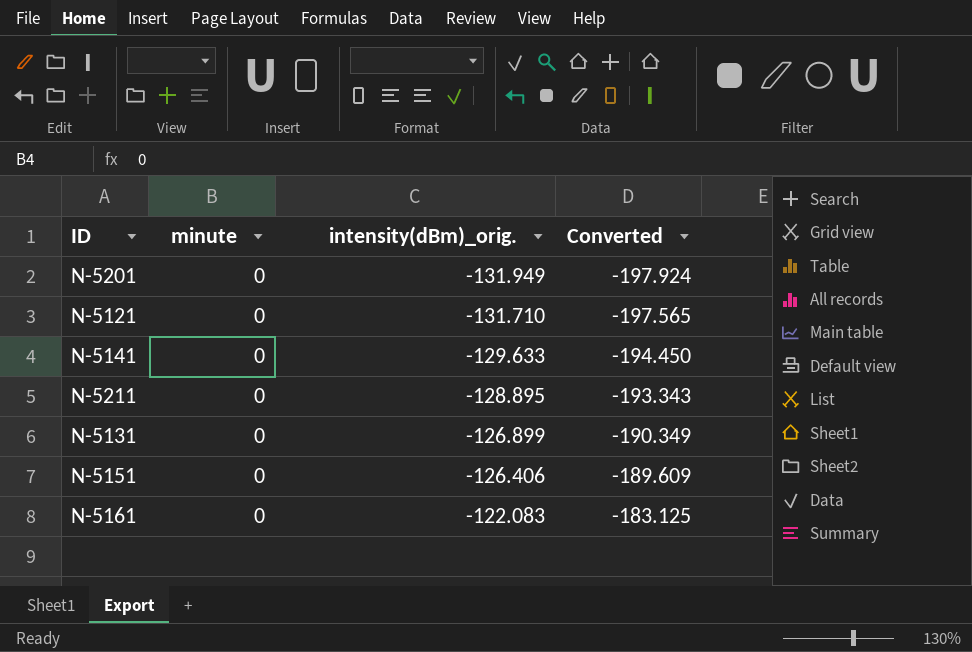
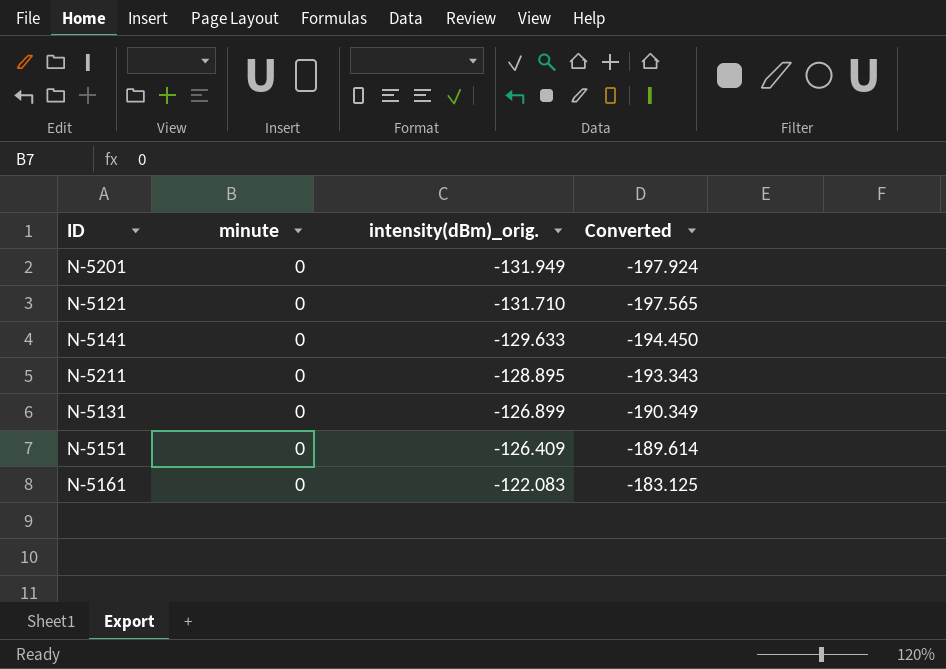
N-5151 | intensity(dBm)_orig.: -126.406 -> -126.409
N-5151 | Converted: -189.609 -> -189.614

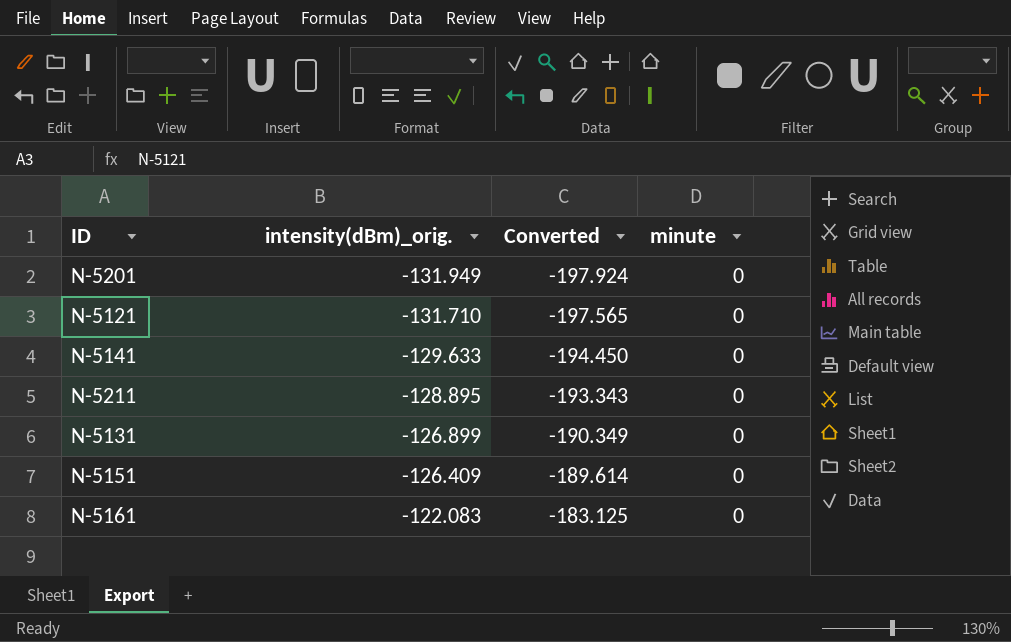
column minute | position: 2 -> 4

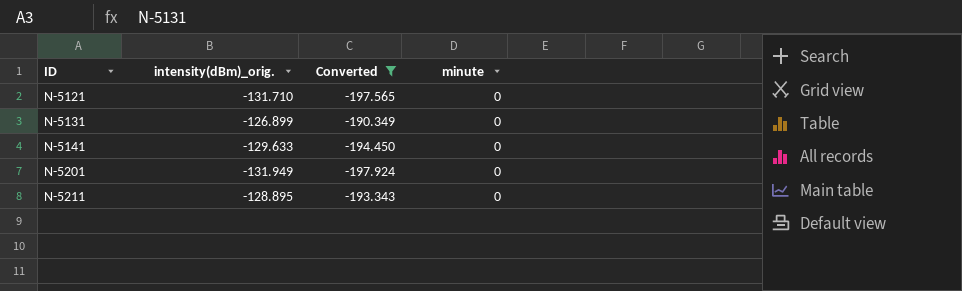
filter: none -> Converted <= -190.349
row order: intensity(dBm)_orig. ascending -> ID ascending

